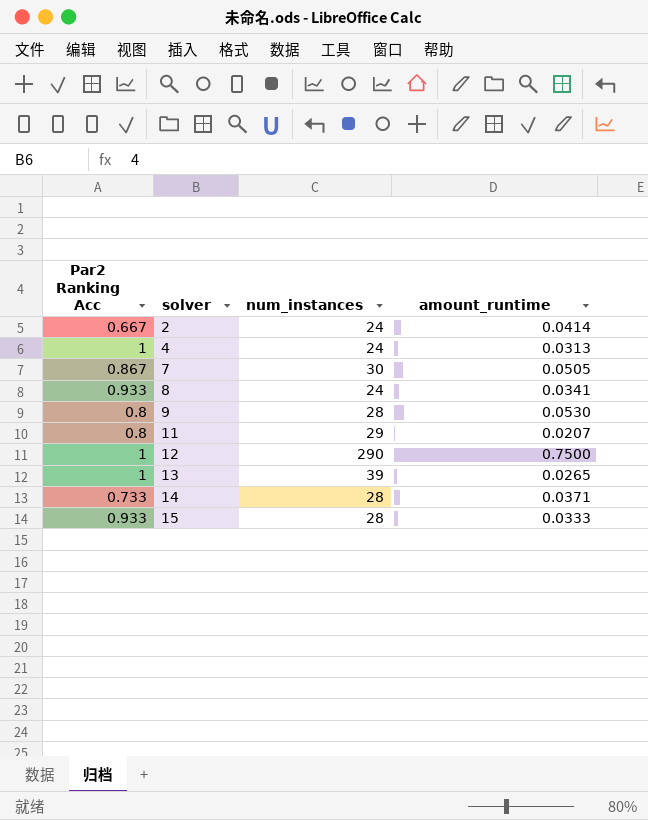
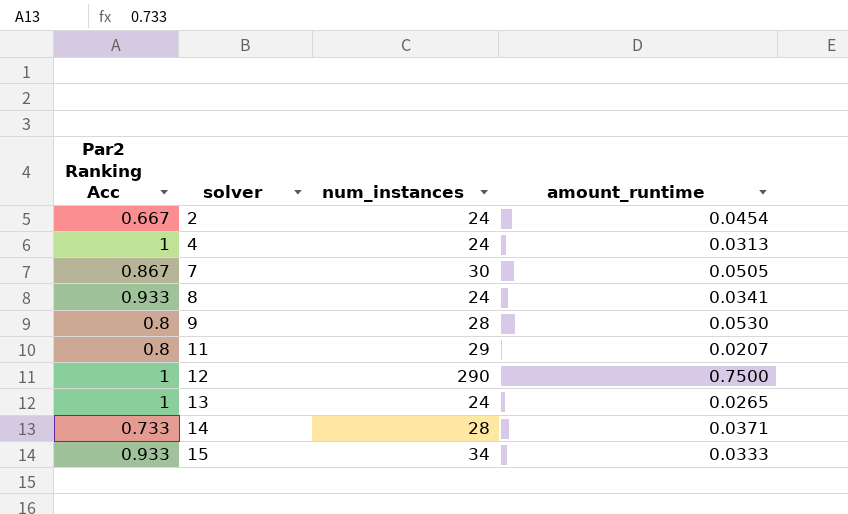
2 | amount_runtime: 0.0414 -> 0.0454
13 | num_instances: 39 -> 24
15 | num_instances: 28 -> 34

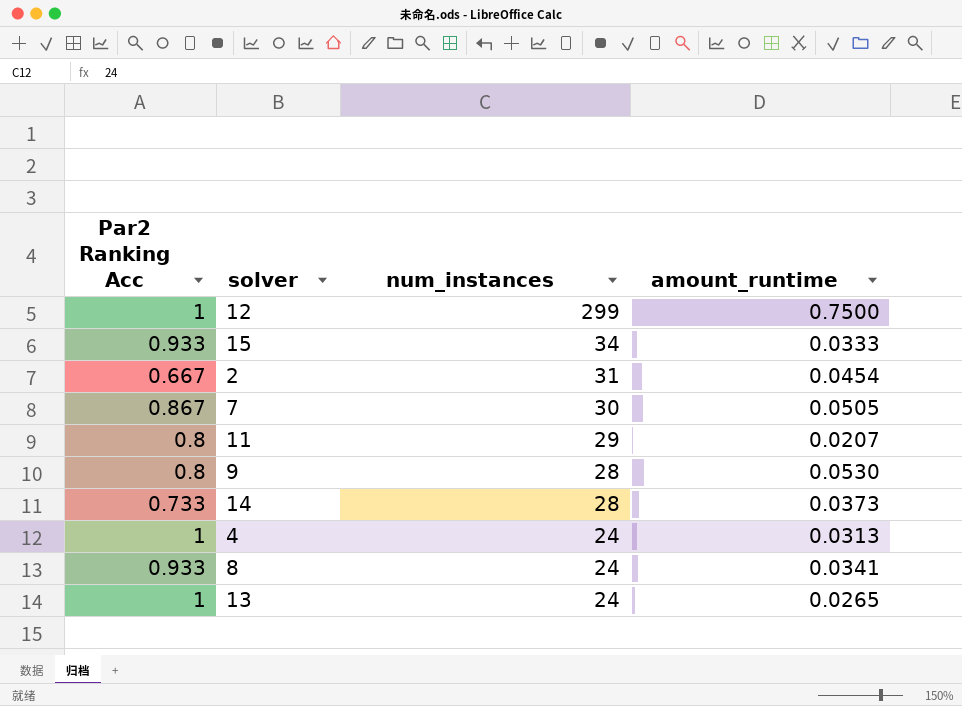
row order: solver ascending -> num_instances descending
12 | num_instances: 290 -> 299
2 | num_instances: 24 -> 31
14 | amount_runtime: 0.0371 -> 0.0373

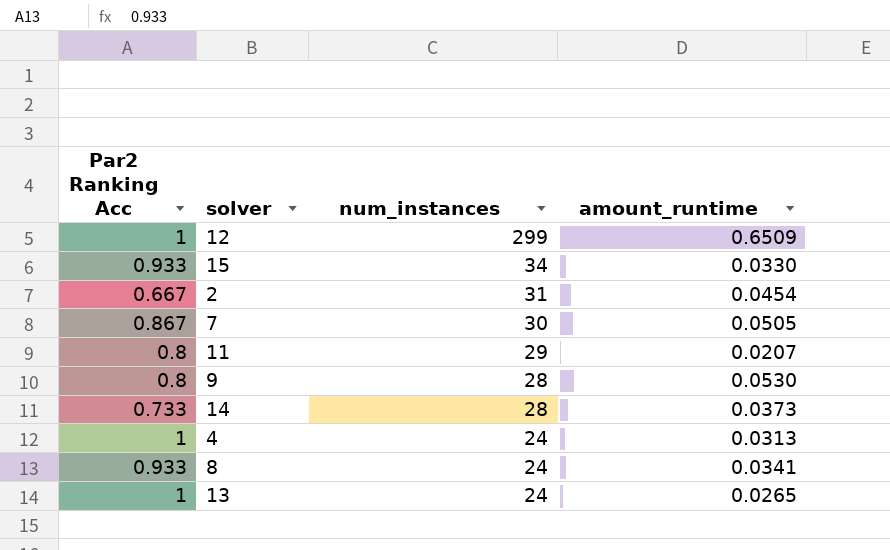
12 | amount_runtime: 0.7500 -> 0.6509
15 | amount_runtime: 0.0333 -> 0.0330

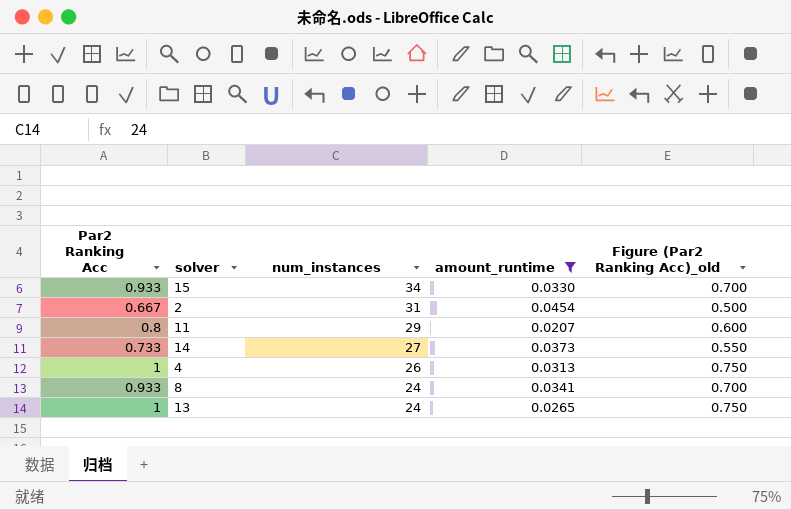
filter: none -> amount_runtime <= 0.0454
column Figure (Par2 Ranking Acc)_old | formula: none -> [Par2 Ranking Acc] * 0.75
14 | num_instances: 28 -> 27
4 | num_instances: 24 -> 26

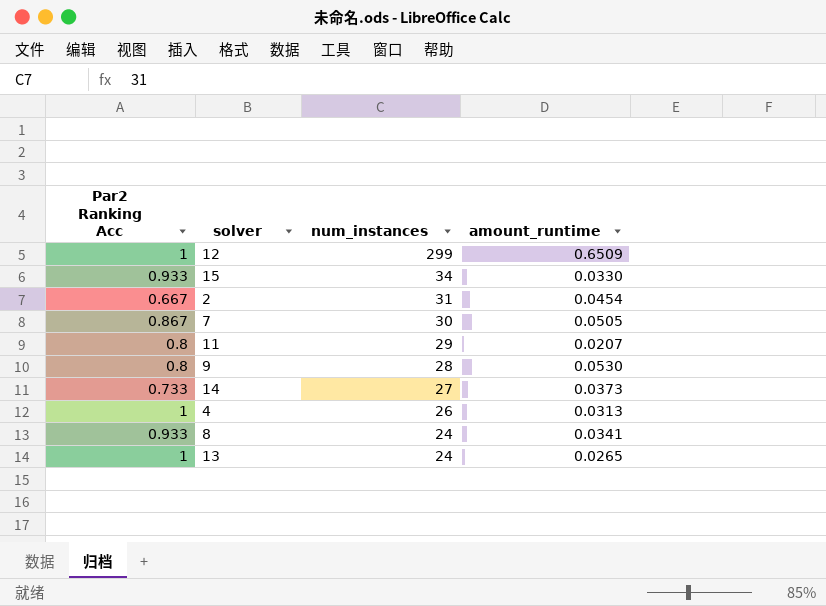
filter: amount_runtime <= 0.0454 -> none
column Figure (Par2 Ranking Acc)_old | formula: [Par2 Ranking Acc] * 0.75 -> none

